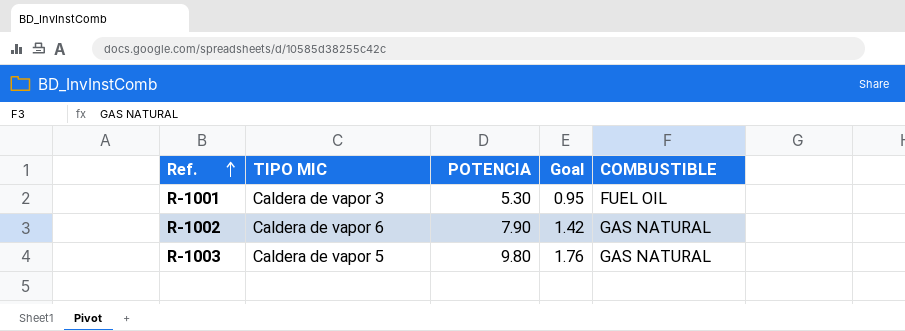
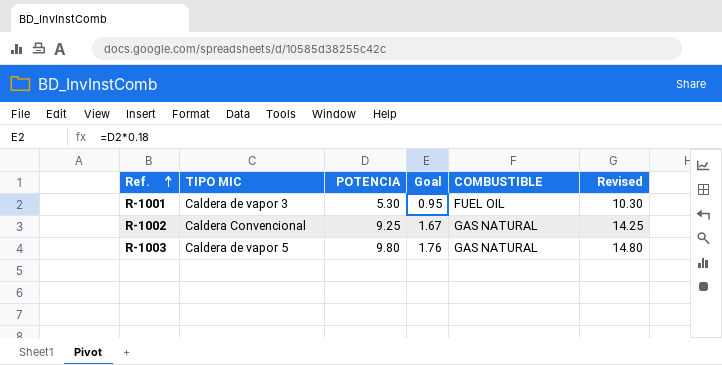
column Revised | formula: none -> [POTENCIA] + 5
R-1002 | TIPO MIC: Caldera de vapor 6 -> Caldera Convencional
R-1002 | POTENCIA: 7.90 -> 9.25
R-1002 | Goal: 1.42 -> 1.67

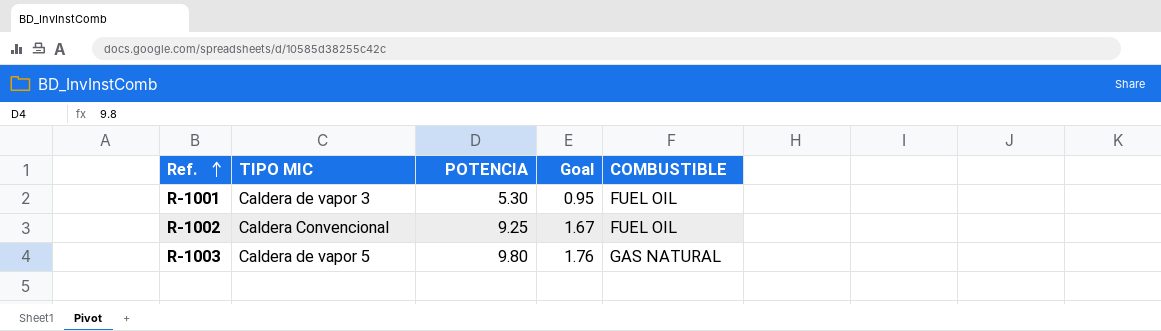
column Revised | formula: [POTENCIA] + 5 -> none
R-1002 | COMBUSTIBLE: GAS NATURAL -> FUEL OIL

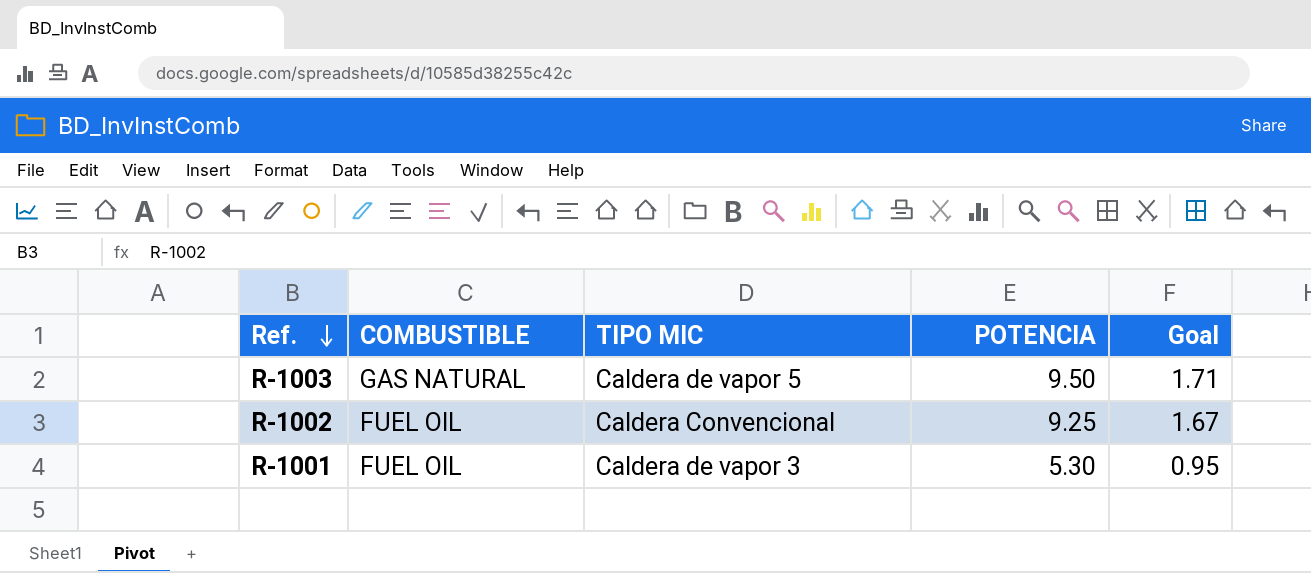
row order: Ref. ascending -> Ref. descending
column COMBUSTIBLE | position: 5 -> 2
R-1003 | POTENCIA: 9.80 -> 9.50
R-1003 | Goal: 1.76 -> 1.71

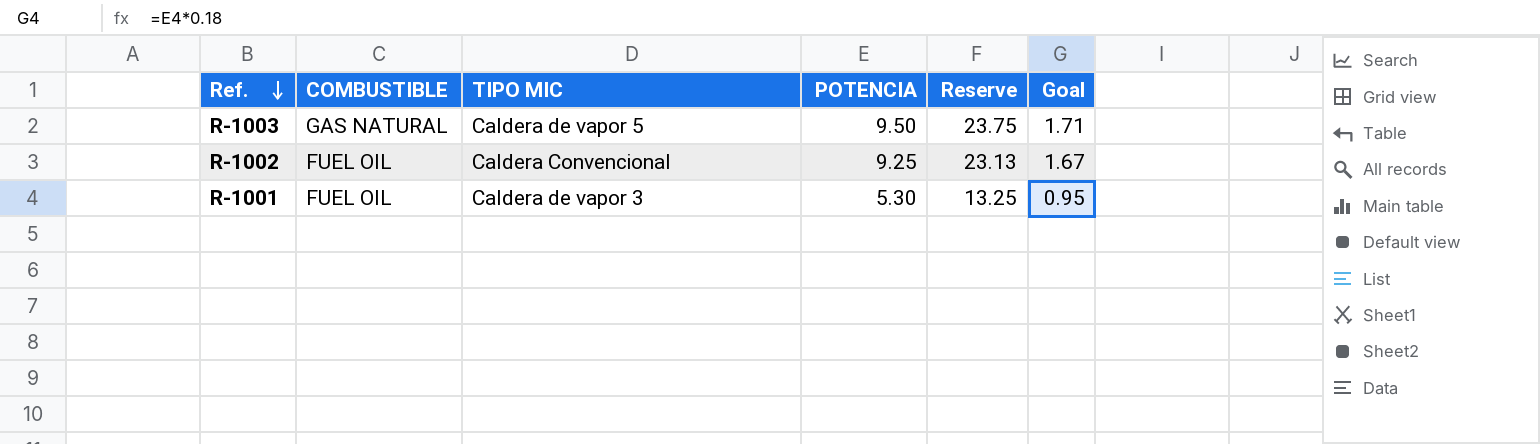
column Reserve | formula: none -> [POTENCIA] * 2.5

